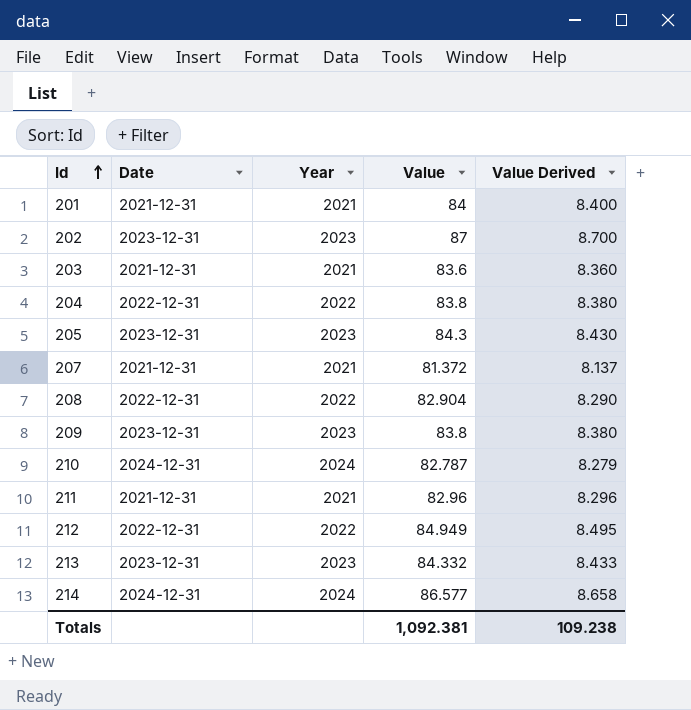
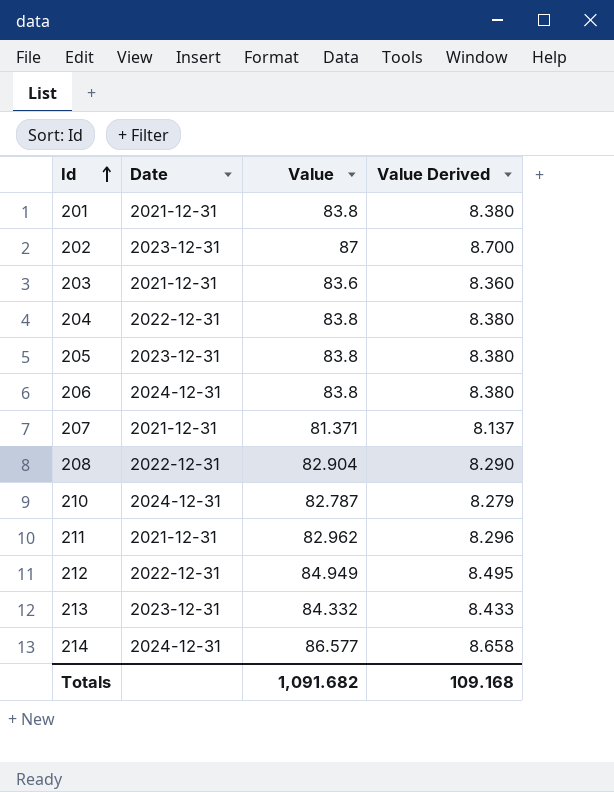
column Year | position: 3 -> none
row 209: 2023-12-31 | 2023 | 83.8 | 8.380 -> none
201 | Value: 84 -> 83.8
201 | Value Derived: 8.400 -> 8.380
205 | Value: 84.3 -> 83.8
205 | Value Derived: 8.430 -> 8.380
row 206: none -> 2024-12-31 | 83.8 | 8.380
207 | Value: 81.372 -> 81.371
211 | Value: 82.96 -> 82.962
Totals | Value: 1,092.381 -> 1,091.682
Totals | Value Derived: 109.238 -> 109.168

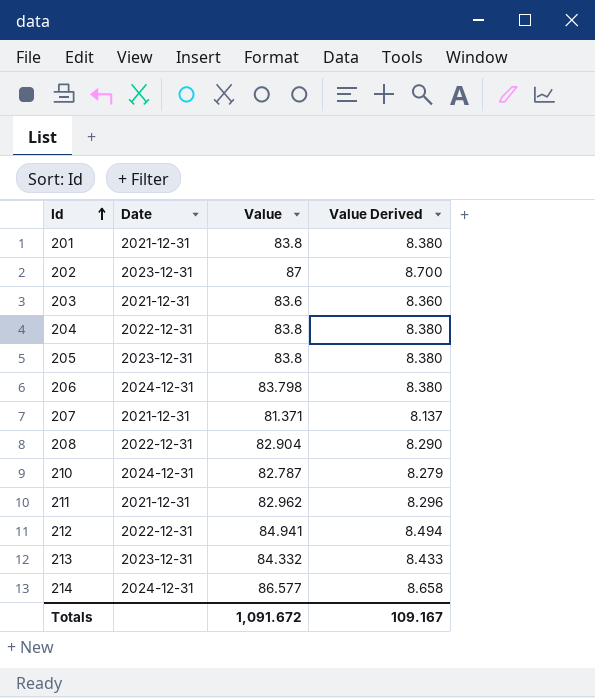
206 | Value: 83.8 -> 83.798
212 | Value: 84.949 -> 84.941
212 | Value Derived: 8.495 -> 8.494
Totals | Value: 1,091.682 -> 1,091.672
Totals | Value Derived: 109.168 -> 109.167

